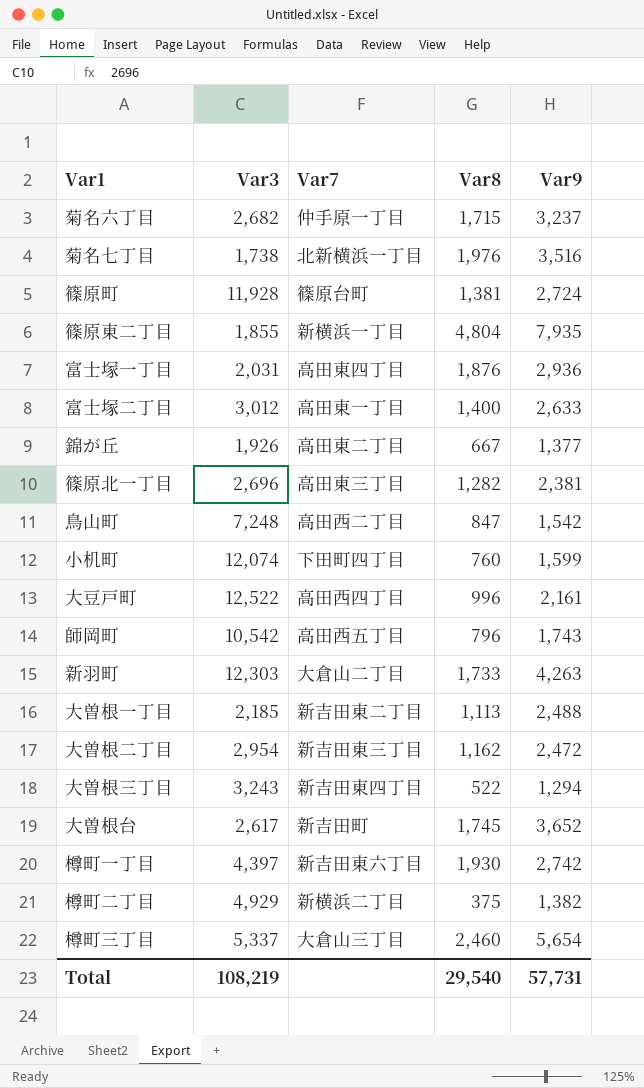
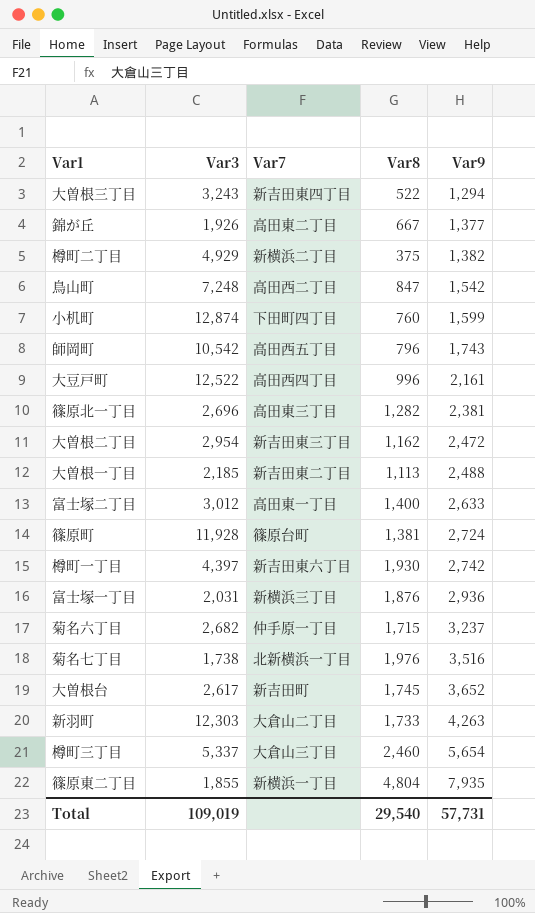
row order: none -> Var9 ascending
小机町 | Var3: 12,074 -> 12,874
富士塚一丁目 | Var7: 高田東四丁目 -> 新横浜三丁目
Total | Var3: 108,219 -> 109,019

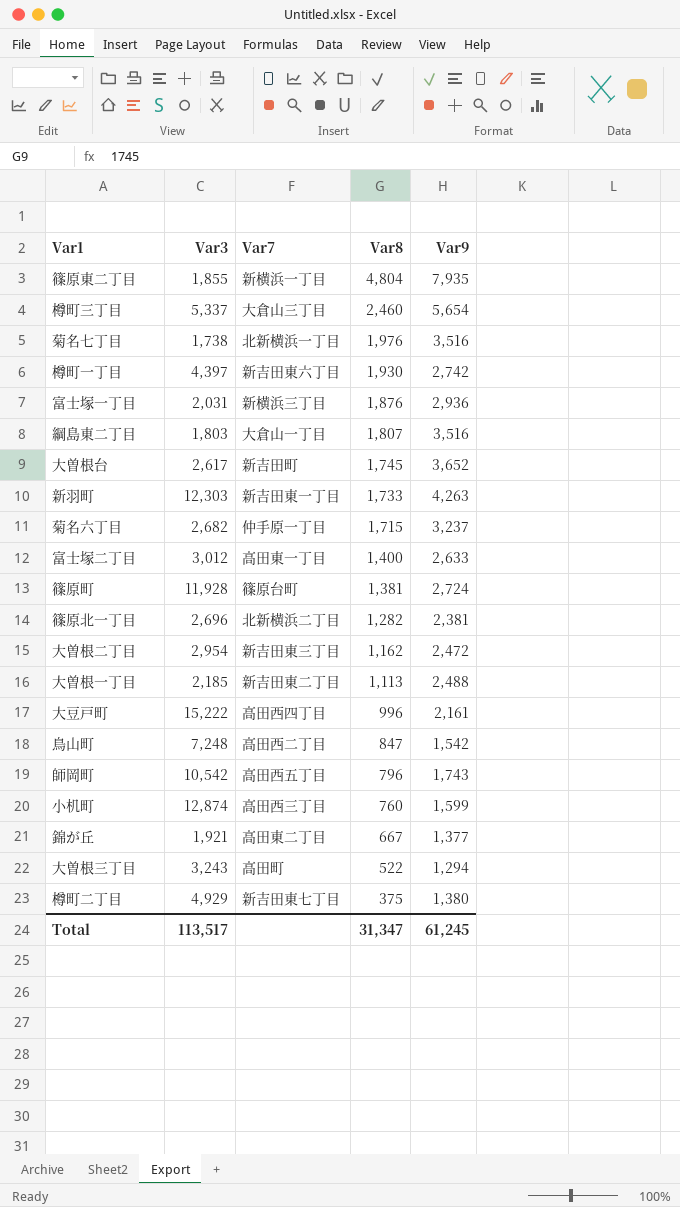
row order: Var9 ascending -> Var8 descending
row 綱島東二丁目: none -> 1,803 | 大倉山一丁目 | 1,807 | 3,516
新羽町 | Var7: 大倉山二丁目 -> 新吉田東一丁目
篠原北一丁目 | Var7: 高田東三丁目 -> 北新横浜二丁目
大豆戸町 | Var3: 12,522 -> 15,222
小机町 | Var7: 下田町四丁目 -> 高田西三丁目
錦が丘 | Var3: 1,926 -> 1,921
大曽根三丁目 | Var7: 新吉田東四丁目 -> 高田町
樽町二丁目 | Var7: 新横浜二丁目 -> 新吉田東七丁目
樽町二丁目 | Var9: 1,382 -> 1,380
Total | Var3: 109,019 -> 113,517
Total | Var8: 29,540 -> 31,347
Total | Var9: 57,731 -> 61,245

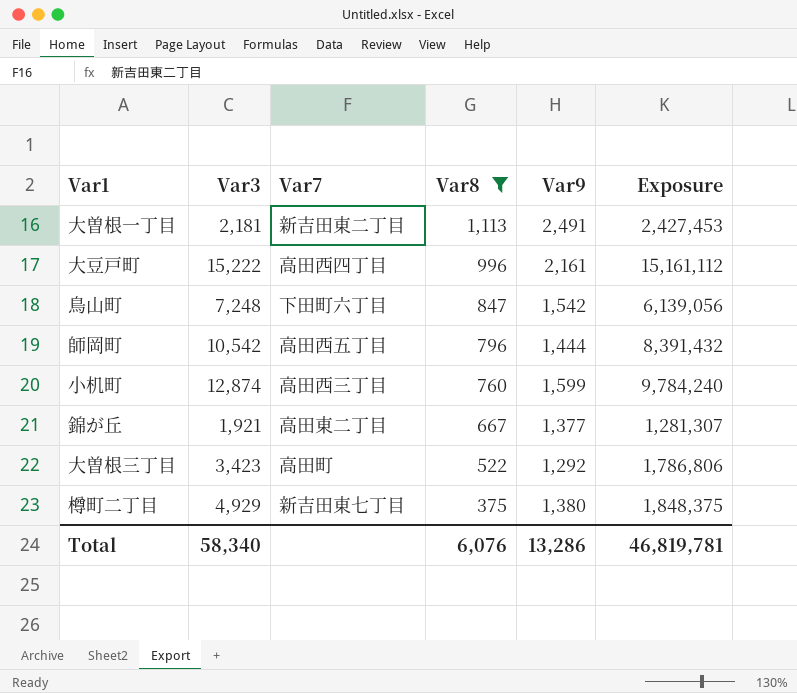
filter: none -> Var8 <= 1,113
column Exposure | formula: none -> [Var3] * [Var8]
大曽根一丁目 | Var3: 2,185 -> 2,181
大曽根一丁目 | Var9: 2,488 -> 2,491
鳥山町 | Var7: 高田西二丁目 -> 下田町六丁目
師岡町 | Var9: 1,743 -> 1,444
大曽根三丁目 | Var3: 3,243 -> 3,423
大曽根三丁目 | Var9: 1,294 -> 1,292
Total | Var3: 113,517 -> 58,340
Total | Var8: 31,347 -> 6,076
Total | Var9: 61,245 -> 13,286

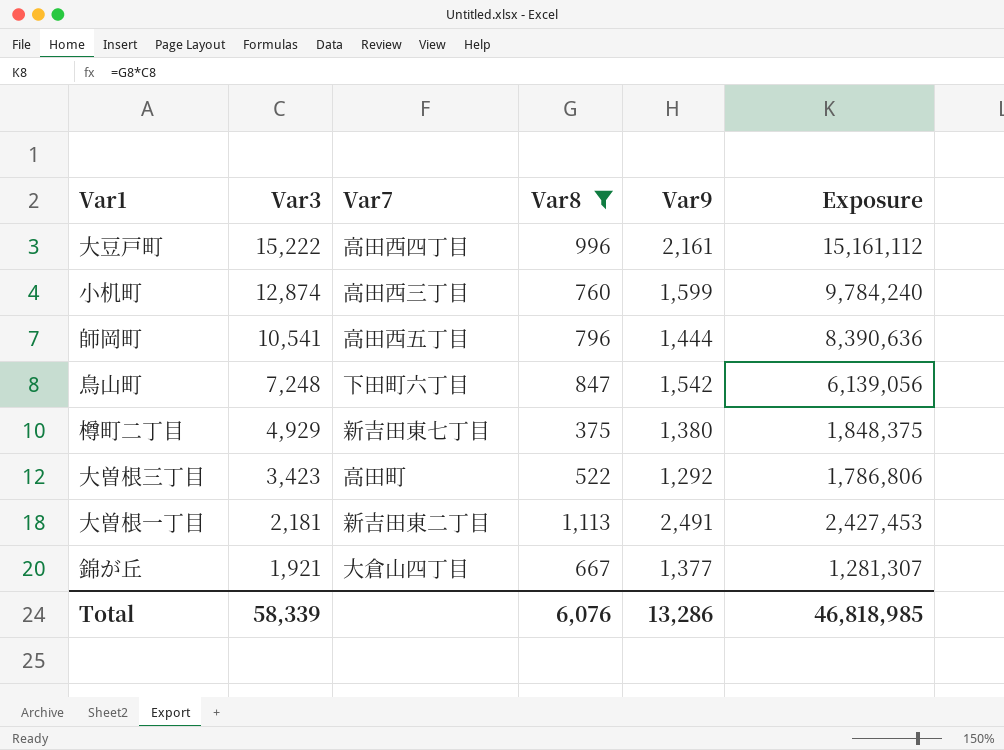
row order: Var8 descending -> Var3 descending
師岡町 | Var3: 10,542 -> 10,541
師岡町 | Exposure: 8,391,432 -> 8,390,636
錦が丘 | Var7: 高田東二丁目 -> 大倉山四丁目
Total | Var3: 58,340 -> 58,339
Total | Exposure: 46,819,781 -> 46,818,985

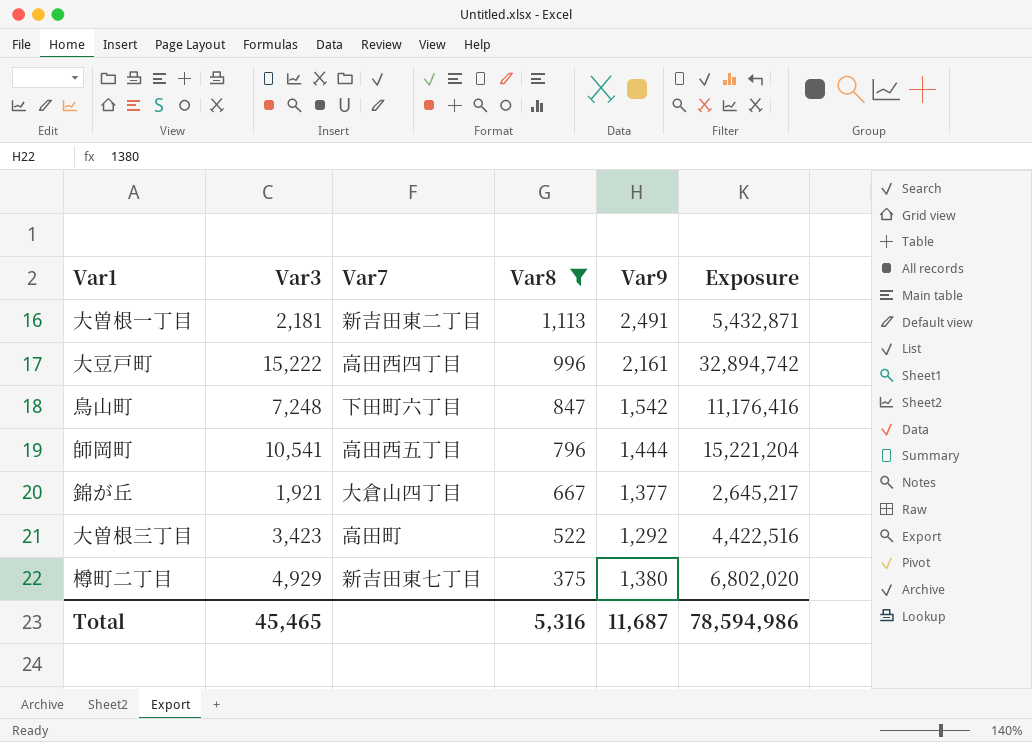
row order: Var3 descending -> Var8 descending
column Exposure | formula: [Var3] * [Var8] -> [Var3] * [Var9]
row 小机町: 12,874 | 高田西三丁目 | 760 | 1,599 | 9,784,240 -> none
Total | Var3: 58,339 -> 45,465
Total | Var8: 6,076 -> 5,316
Total | Var9: 13,286 -> 11,687
Total | Exposure: 46,818,985 -> 78,594,986

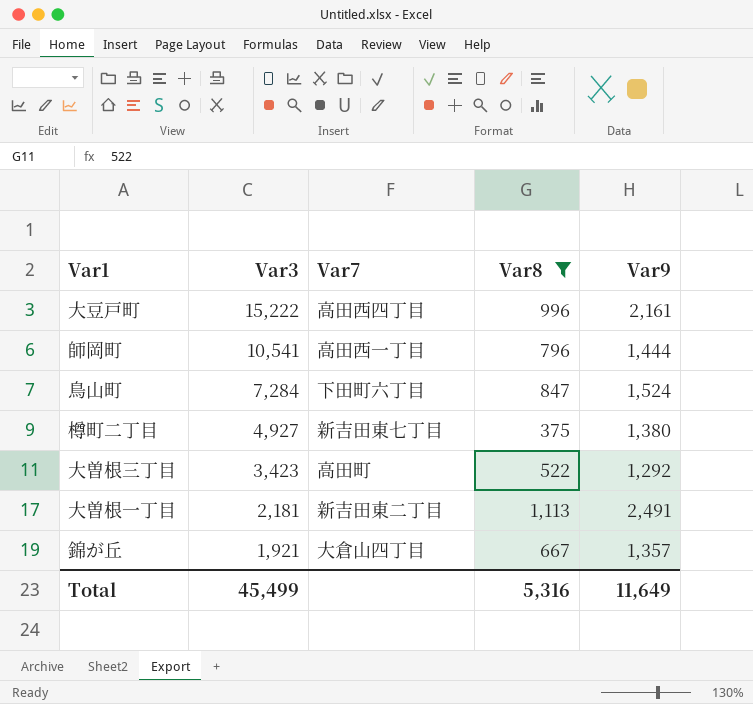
row order: Var8 descending -> Var3 descending
column Exposure | formula: [Var3] * [Var9] -> none
師岡町 | Var7: 高田西五丁目 -> 高田西一丁目
鳥山町 | Var3: 7,248 -> 7,284
鳥山町 | Var9: 1,542 -> 1,524
樽町二丁目 | Var3: 4,929 -> 4,927
錦が丘 | Var9: 1,377 -> 1,357
Total | Var3: 45,465 -> 45,499
Total | Var9: 11,687 -> 11,649

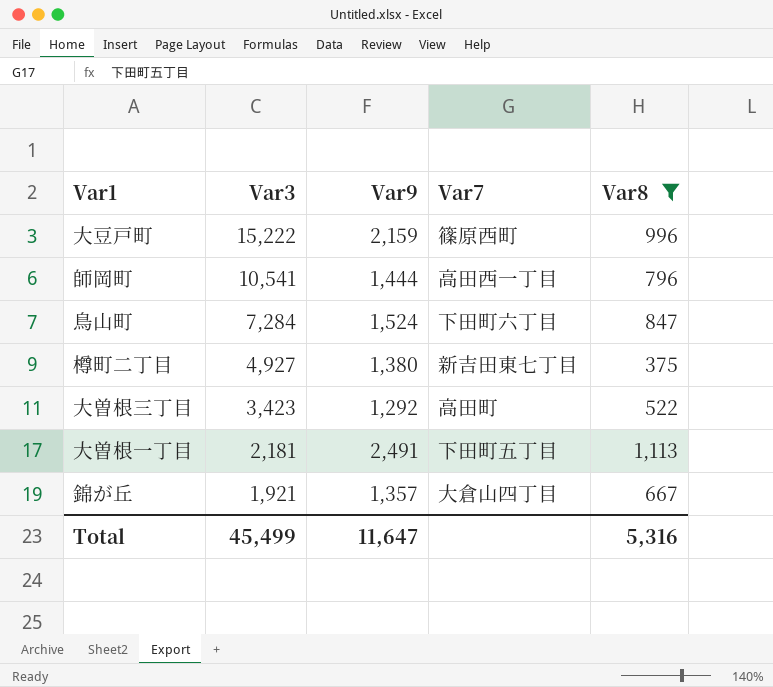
column Var9 | position: 5 -> 3
大豆戸町 | Var9: 2,161 -> 2,159
大豆戸町 | Var7: 高田西四丁目 -> 篠原西町
大曽根一丁目 | Var7: 新吉田東二丁目 -> 下田町五丁目
Total | Var9: 11,649 -> 11,647

